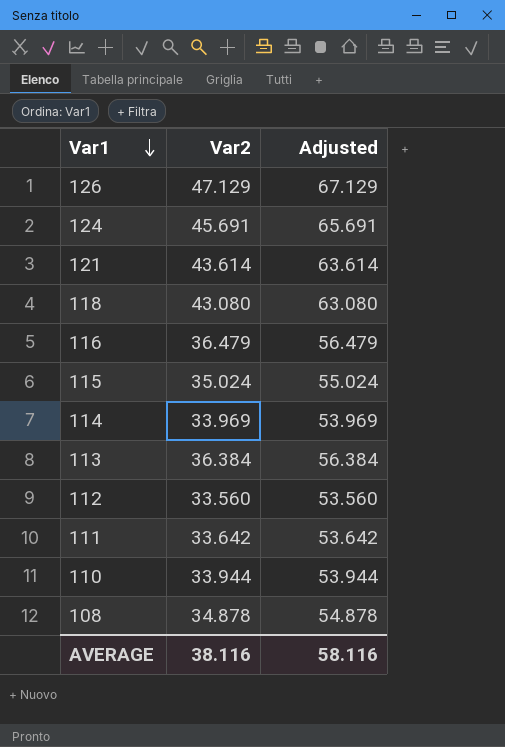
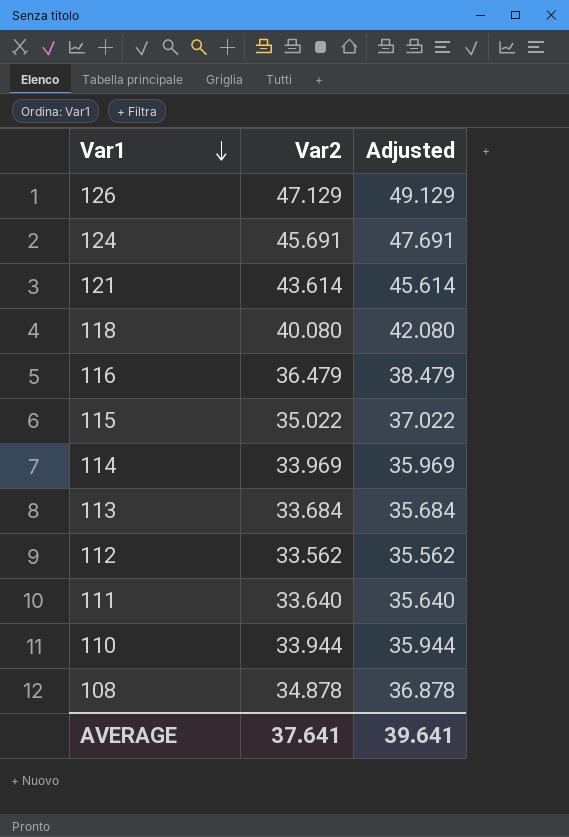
column Adjusted | formula: [Var2] + 20 -> [Var2] + 2
118 | Var2: 43.080 -> 40.080
115 | Var2: 35.024 -> 35.022
113 | Var2: 36.384 -> 33.684
112 | Var2: 33.560 -> 33.562
111 | Var2: 33.642 -> 33.640
AVERAGE | Var2: 38.116 -> 37.641
AVERAGE | Adjusted: 58.116 -> 39.641

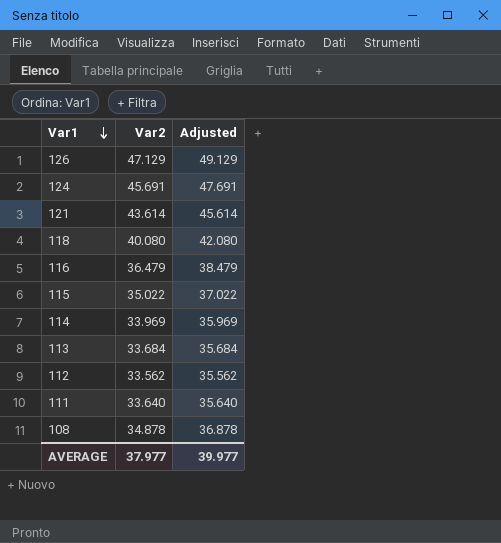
row 110: 33.944 | 35.944 -> none
AVERAGE | Var2: 37.641 -> 37.977
AVERAGE | Adjusted: 39.641 -> 39.977

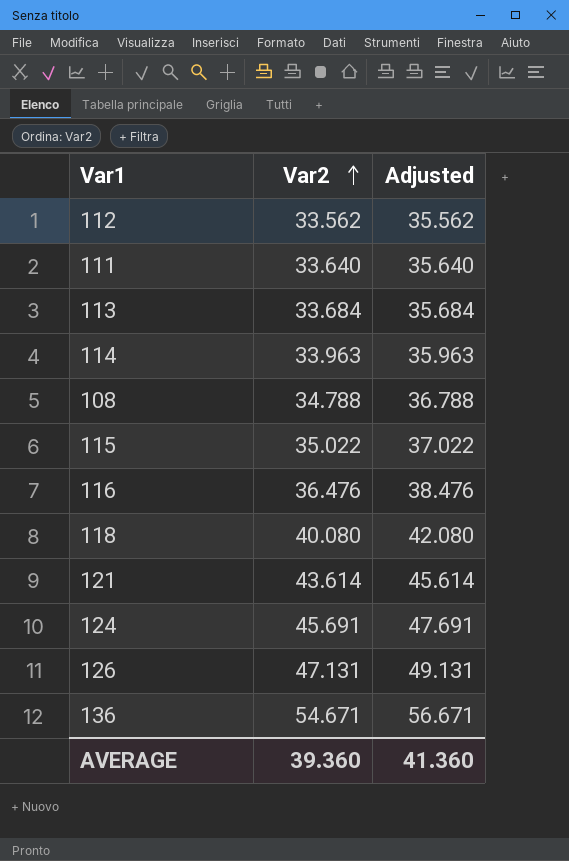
row order: Var1 descending -> Var2 ascending
114 | Var2: 33.969 -> 33.963
114 | Adjusted: 35.969 -> 35.963
108 | Var2: 34.878 -> 34.788
108 | Adjusted: 36.878 -> 36.788
116 | Var2: 36.479 -> 36.476
116 | Adjusted: 38.479 -> 38.476
126 | Var2: 47.129 -> 47.131
126 | Adjusted: 49.129 -> 49.131
row 136: none -> 54.671 | 56.671
AVERAGE | Var2: 37.977 -> 39.360
AVERAGE | Adjusted: 39.977 -> 41.360

